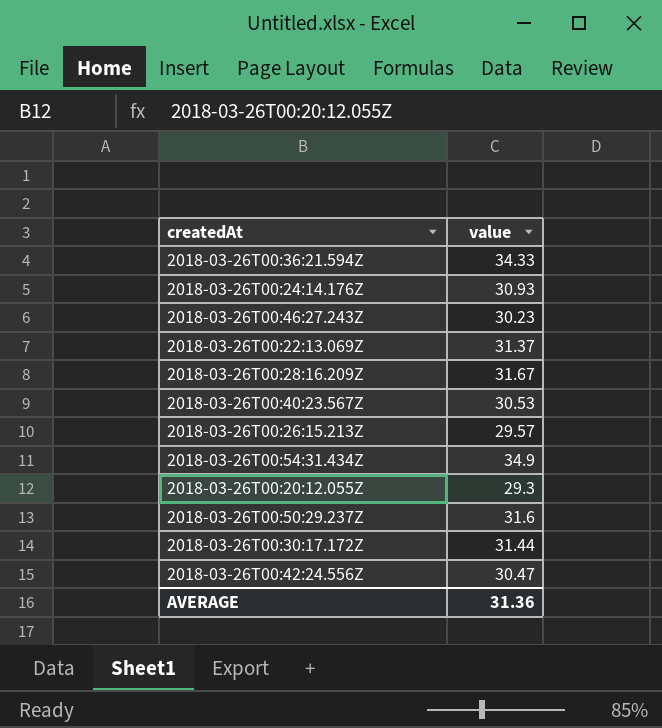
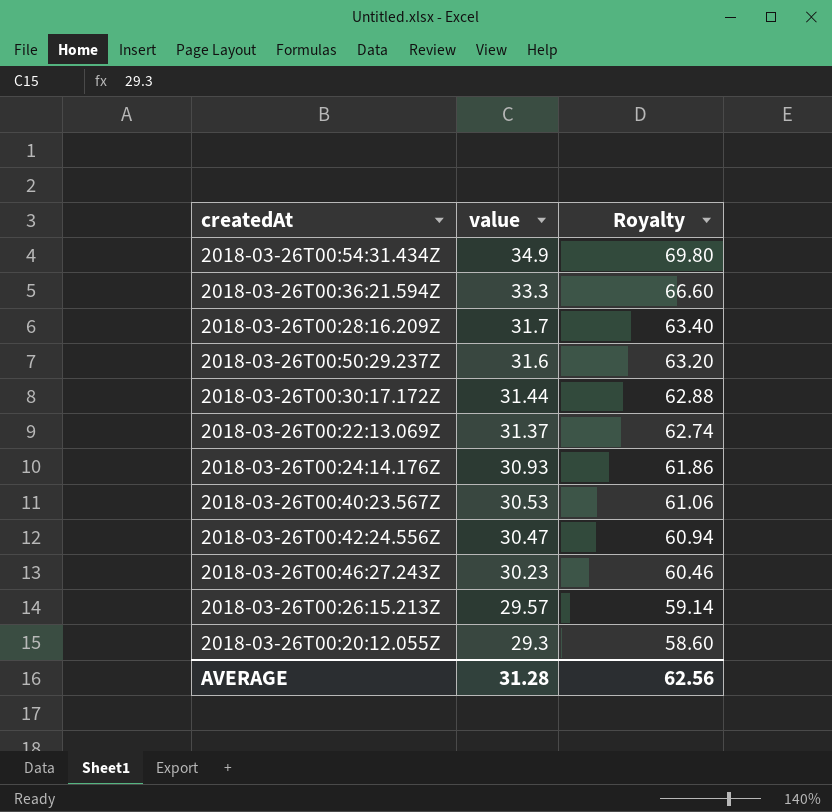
row order: none -> value descending
column Royalty | formula: none -> [value] * 2
2018-03-26T00:36:21.594Z | value: 34.33 -> 33.3
2018-03-26T00:28:16.209Z | value: 31.67 -> 31.7
AVERAGE | value: 31.36 -> 31.28

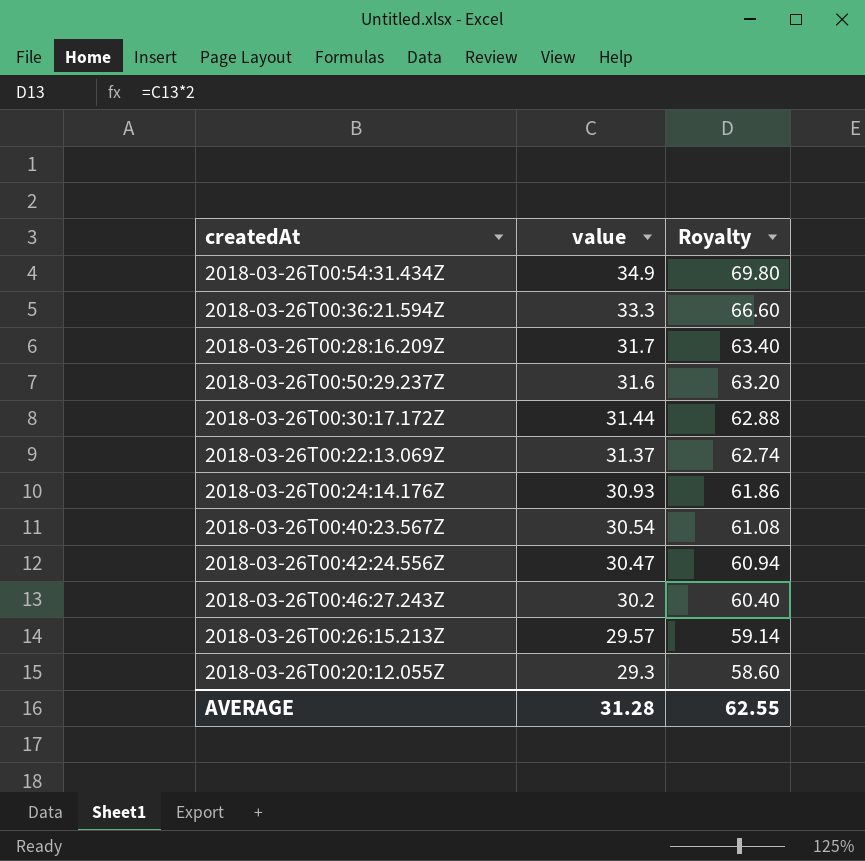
2018-03-26T00:40:23.567Z | value: 30.53 -> 30.54
2018-03-26T00:40:23.567Z | Royalty: 61.06 -> 61.08
2018-03-26T00:46:27.243Z | value: 30.23 -> 30.2
2018-03-26T00:46:27.243Z | Royalty: 60.46 -> 60.40
AVERAGE | Royalty: 62.56 -> 62.55

